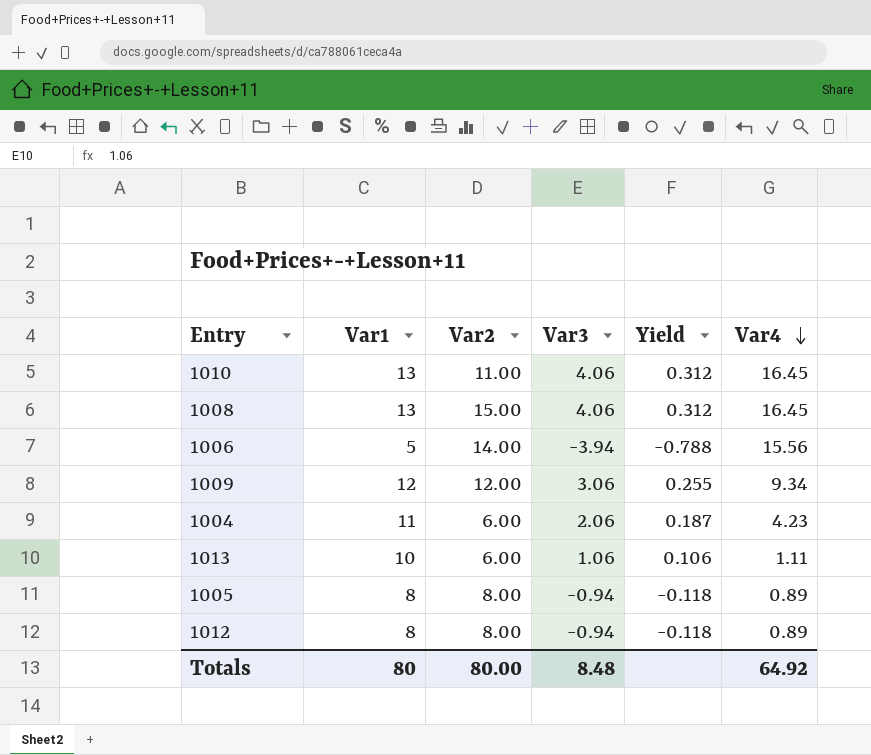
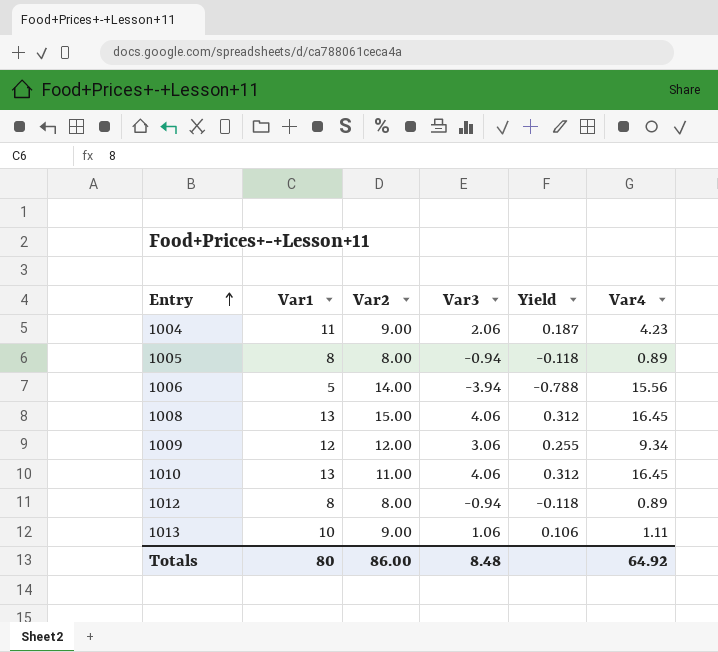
row order: Var4 descending -> Entry ascending
1004 | Var2: 6.00 -> 9.00
1013 | Var2: 6.00 -> 9.00
Totals | Var2: 80.00 -> 86.00

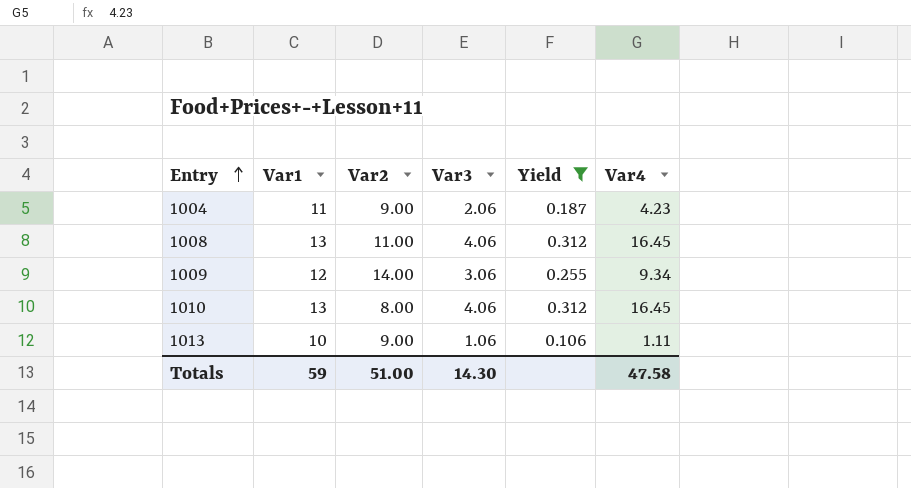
filter: none -> Yield >= 0.106
1008 | Var2: 15.00 -> 11.00
1009 | Var2: 12.00 -> 14.00
1010 | Var2: 11.00 -> 8.00
Totals | Var1: 80 -> 59
Totals | Var2: 86.00 -> 51.00
Totals | Var3: 8.48 -> 14.30
Totals | Var4: 64.92 -> 47.58

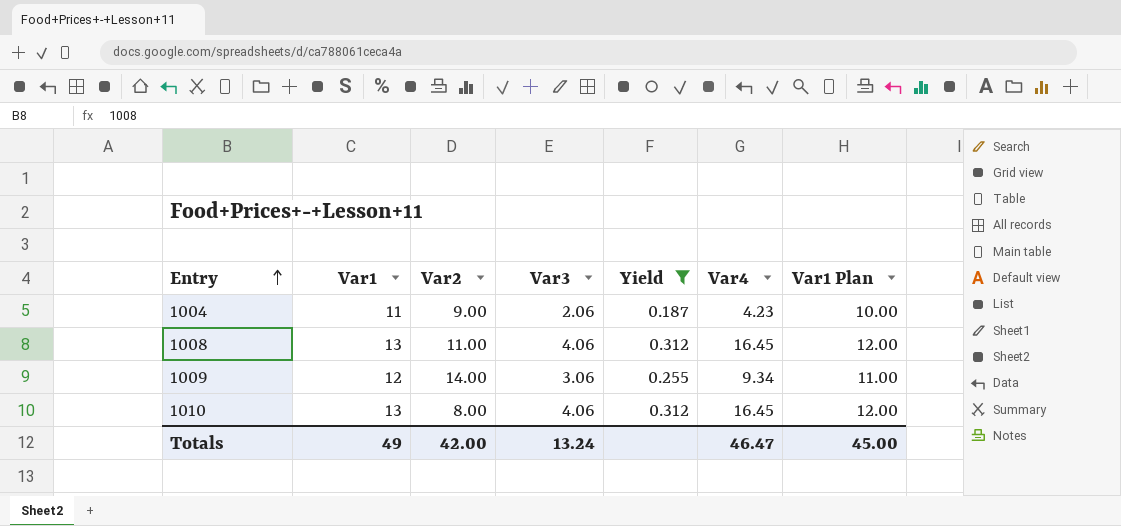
column Var1 Plan | formula: none -> [Var1] - 1
row 1013: 10 | 9.00 | 1.06 | 0.106 | 1.11 -> none
Totals | Var1: 59 -> 49
Totals | Var2: 51.00 -> 42.00
Totals | Var3: 14.30 -> 13.24
Totals | Var4: 47.58 -> 46.47

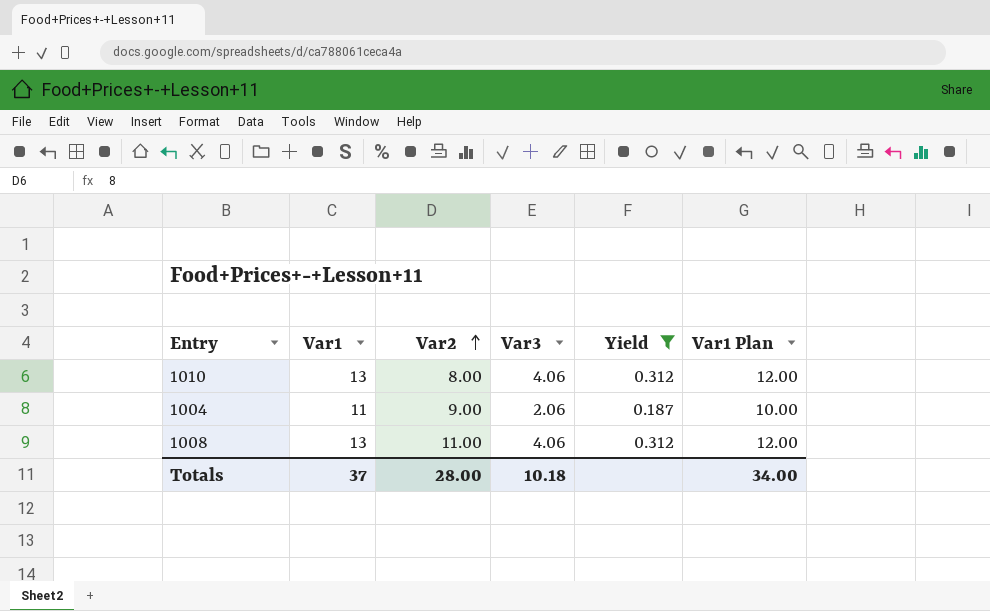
row order: Entry ascending -> Var2 ascending
column Var4 | position: 6 -> none
row 1009: 12 | 14.00 | 3.06 | 0.255 | 9.34 | 11.00 -> none
Totals | Var1: 49 -> 37
Totals | Var2: 42.00 -> 28.00
Totals | Var3: 13.24 -> 10.18
Totals | Var1 Plan: 45.00 -> 34.00

